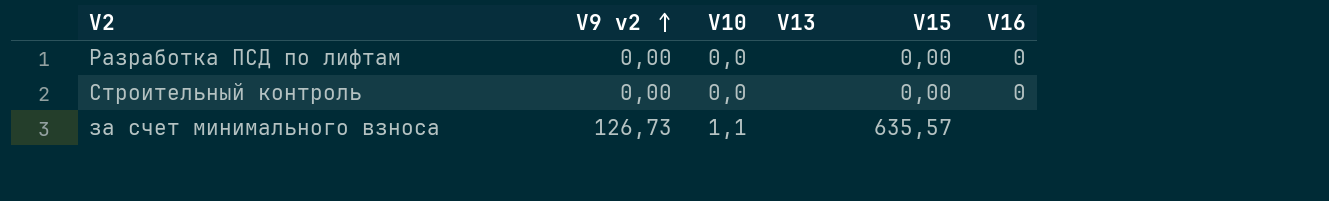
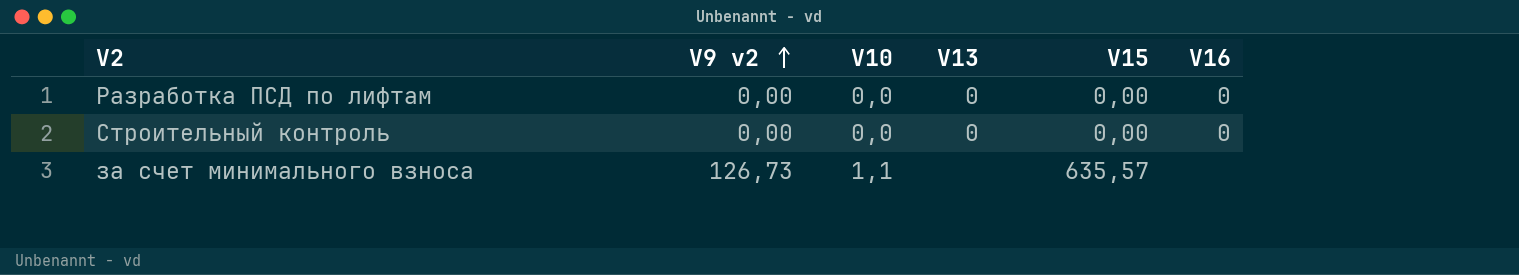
Разработка ПСД по лифтам | V13: none -> 0
Строительный контроль | V13: none -> 0

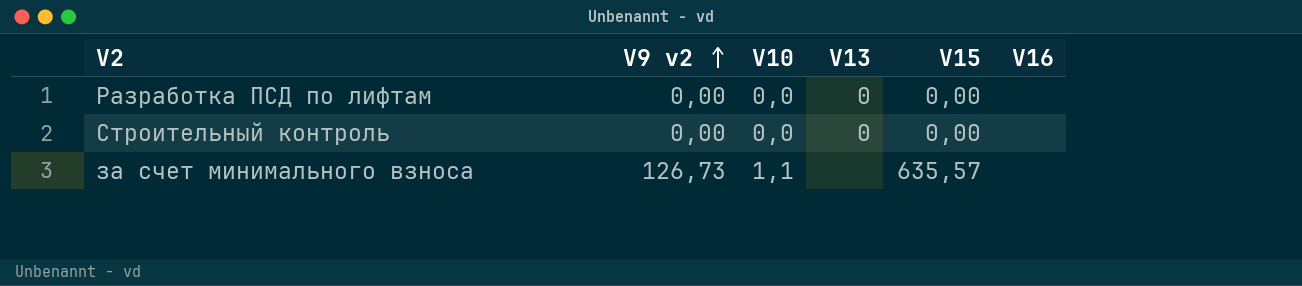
Разработка ПСД по лифтам | V16: 0 -> none
Строительный контроль | V16: 0 -> none

